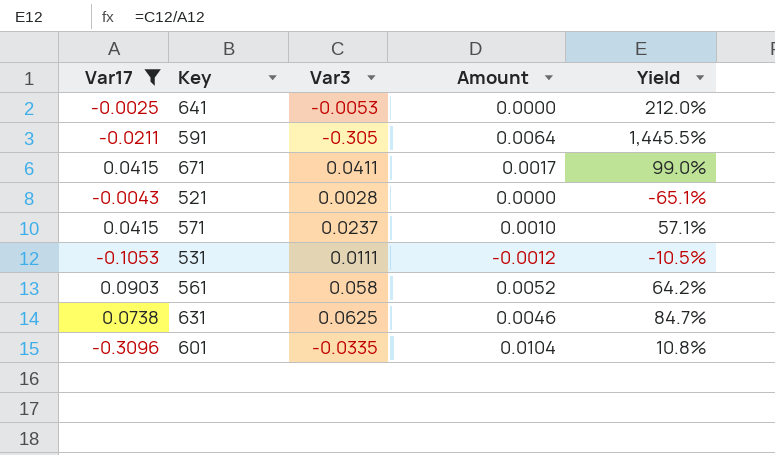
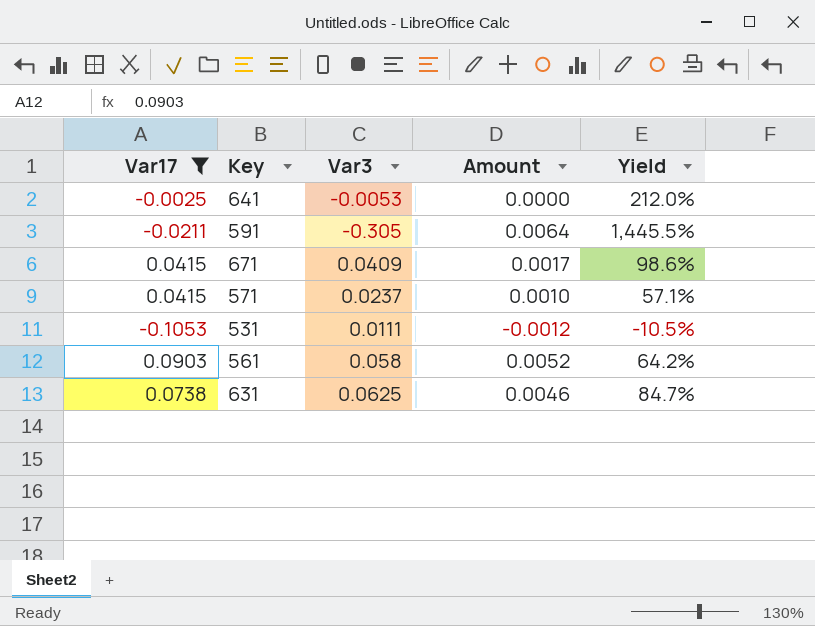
row 521: -0.0043 | 0.0028 | 0.0000 | -65.1% -> none
row 601: -0.3096 | -0.0335 | 0.0104 | 10.8% -> none
671 | Var3: 0.0411 -> 0.0409
671 | Yield: 99.0% -> 98.6%

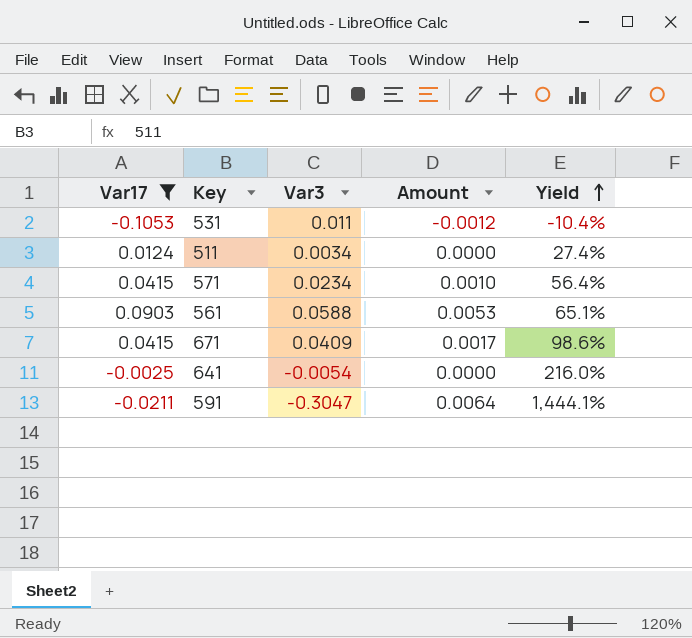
row order: none -> Yield ascending
row 631: 0.0738 | 0.0625 | 0.0046 | 84.7% -> none
531 | Var3: 0.0111 -> 0.011
531 | Yield: -10.5% -> -10.4%
row 511: none -> 0.0124 | 0.0034 | 0.0000 | 27.4%
571 | Var3: 0.0237 -> 0.0234
571 | Yield: 57.1% -> 56.4%
561 | Var3: 0.058 -> 0.0588
561 | Amount: 0.0052 -> 0.0053
561 | Yield: 64.2% -> 65.1%
641 | Var3: -0.0053 -> -0.0054
641 | Yield: 212.0% -> 216.0%
591 | Var3: -0.305 -> -0.3047
591 | Yield: 1,445.5% -> 1,444.1%

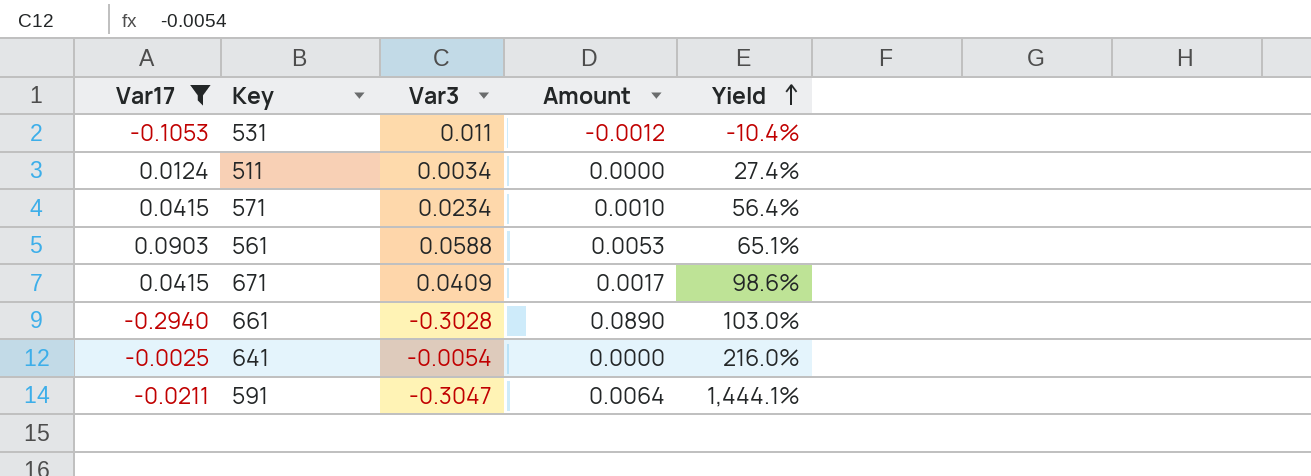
row 661: none -> -0.2940 | -0.3028 | 0.0890 | 103.0%

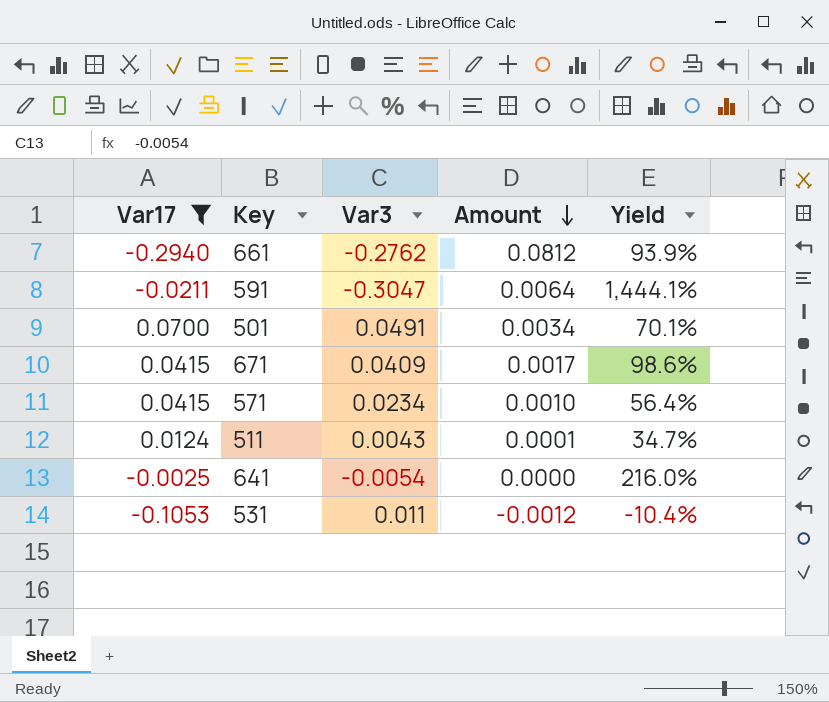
row order: Yield ascending -> Amount descending
row 561: 0.0903 | 0.0588 | 0.0053 | 65.1% -> none
661 | Var3: -0.3028 -> -0.2762
661 | Amount: 0.0890 -> 0.0812
661 | Yield: 103.0% -> 93.9%
row 501: none -> 0.0700 | 0.0491 | 0.0034 | 70.1%
511 | Var3: 0.0034 -> 0.0043
511 | Amount: 0.0000 -> 0.0001
511 | Yield: 27.4% -> 34.7%

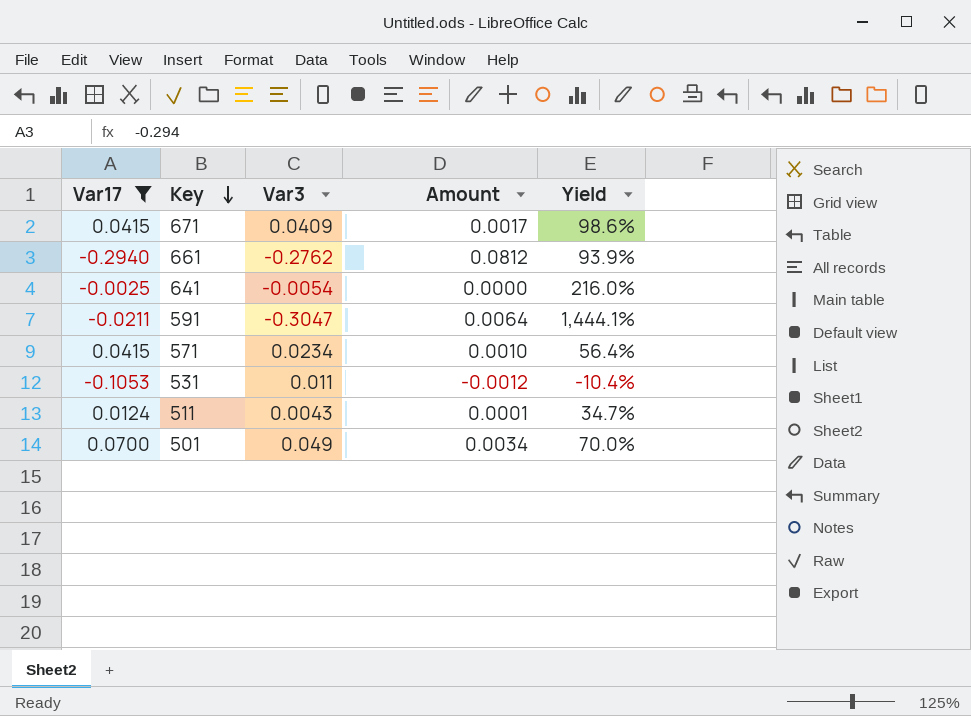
row order: Amount descending -> Key descending
501 | Var3: 0.0491 -> 0.049
501 | Yield: 70.1% -> 70.0%

